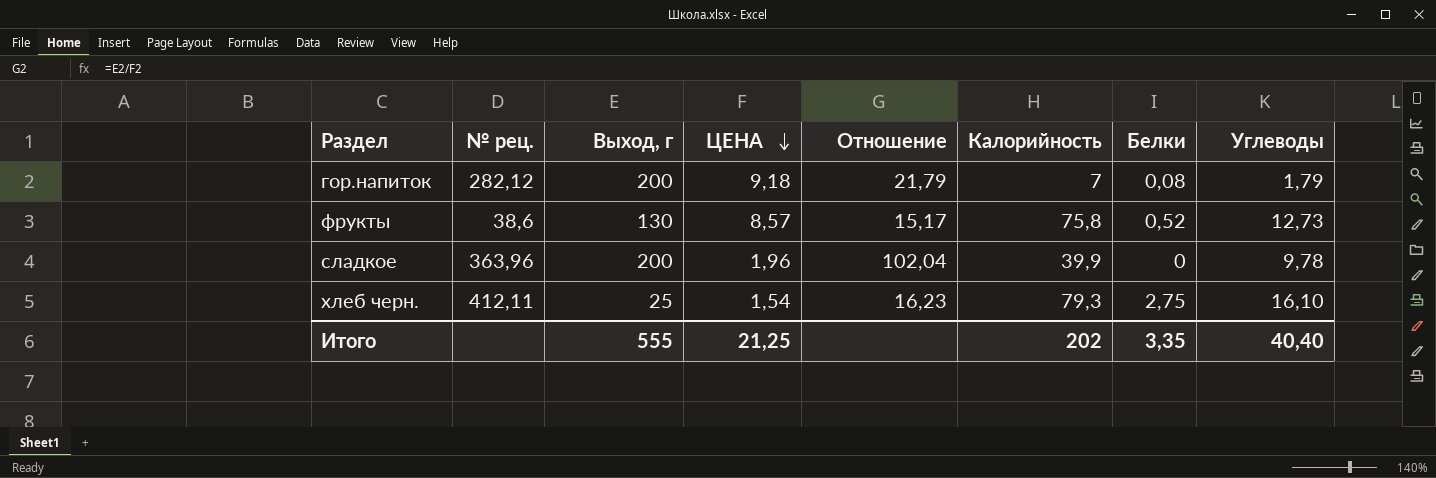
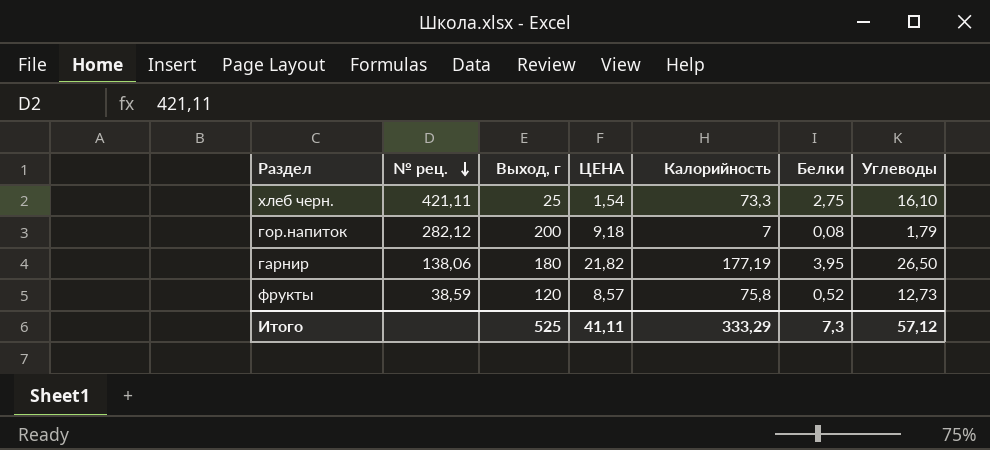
row order: ЦЕНА descending -> № рец. descending
column Отношение | formula: [Выход, г] / [ЦЕНА] -> none
row сладкое: 363,96 | 200 | 1,96 | 102,04 | 39,9 | 0 | 9,78 -> none
хлеб черн. | № рец.: 412,11 -> 421,11
хлеб черн. | Калорийность: 79,3 -> 73,3
row гарнир: none -> 138,06 | 180 | 21,82 | 177,19 | 3,95 | 26,50
фрукты | № рец.: 38,6 -> 38,59
фрукты | Выход, г: 130 -> 120
Итого | Выход, г: 555 -> 525
Итого | ЦЕНА: 21,25 -> 41,11
Итого | Калорийность: 202 -> 333,29
Итого | Белки: 3,35 -> 7,3
Итого | Углеводы: 40,40 -> 57,12

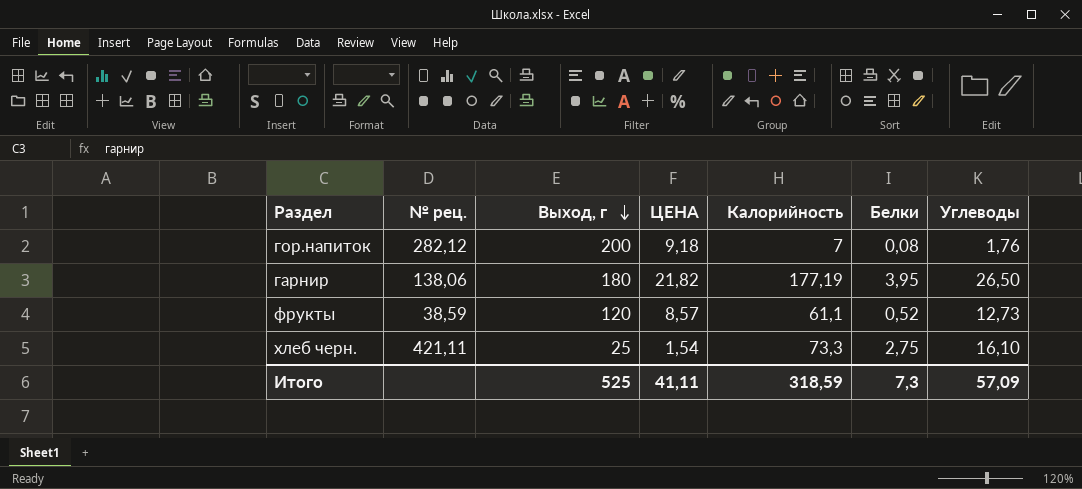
row order: № рец. descending -> Выход, г descending
гор.напиток | Углеводы: 1,79 -> 1,76
фрукты | Калорийность: 75,8 -> 61,1
Итого | Калорийность: 333,29 -> 318,59
Итого | Углеводы: 57,12 -> 57,09

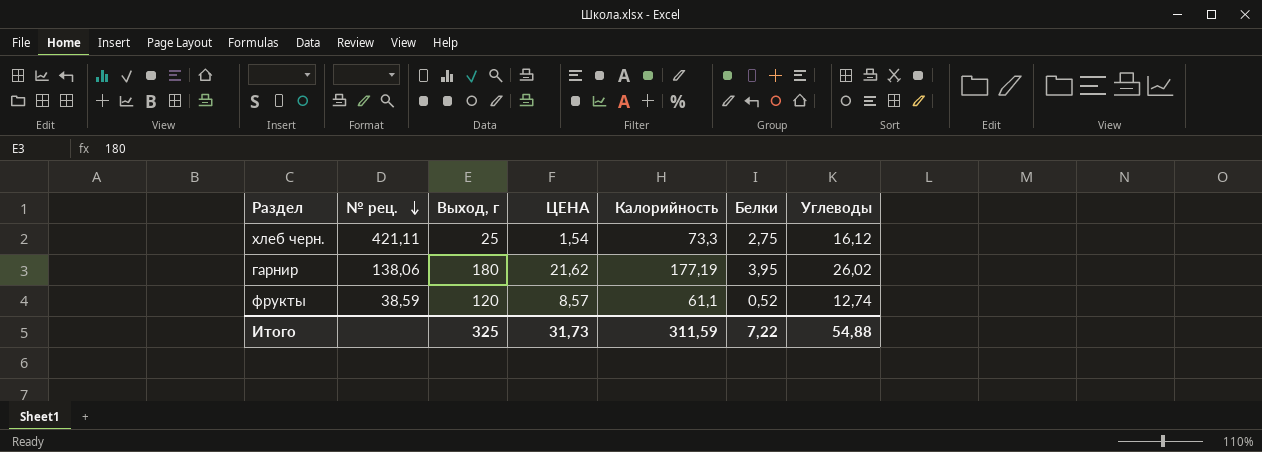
row order: Выход, г descending -> № рец. descending
row гор.напиток: 282,12 | 200 | 9,18 | 7 | 0,08 | 1,76 -> none
хлеб черн. | Углеводы: 16,10 -> 16,12
гарнир | ЦЕНА: 21,82 -> 21,62
гарнир | Углеводы: 26,50 -> 26,02
фрукты | Углеводы: 12,73 -> 12,74
Итого | Выход, г: 525 -> 325
Итого | ЦЕНА: 41,11 -> 31,73
Итого | Калорийность: 318,59 -> 311,59
Итого | Белки: 7,3 -> 7,22
Итого | Углеводы: 57,09 -> 54,88

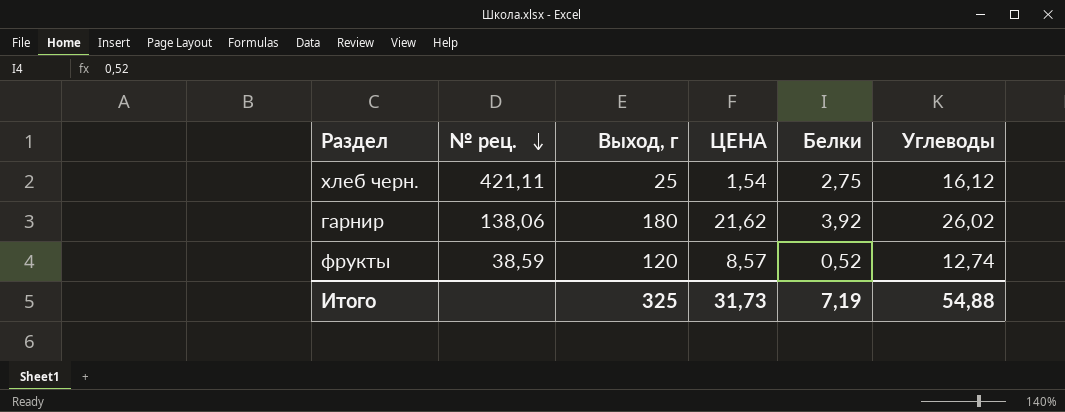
column Калорийность | position: 5 -> none
гарнир | Белки: 3,95 -> 3,92
Итого | Белки: 7,22 -> 7,19

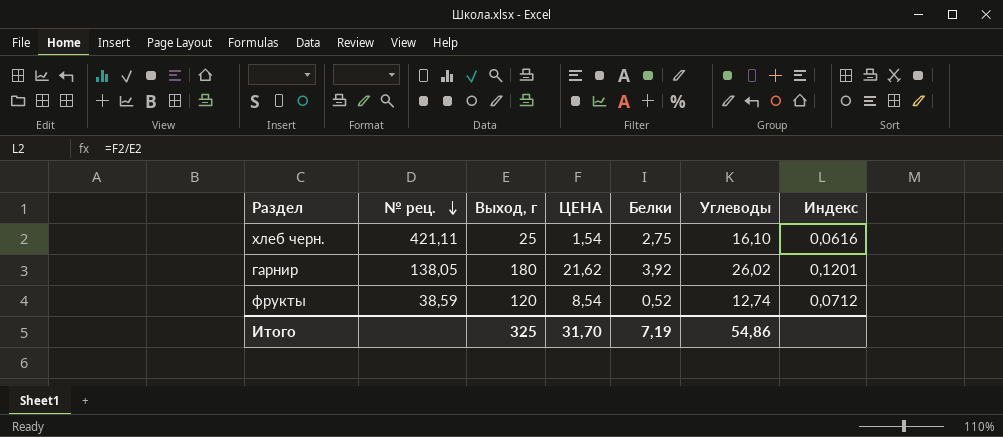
column Индекс | formula: none -> [ЦЕНА] / [Выход, г]
хлеб черн. | Углеводы: 16,12 -> 16,10
гарнир | № рец.: 138,06 -> 138,05
фрукты | ЦЕНА: 8,57 -> 8,54
Итого | ЦЕНА: 31,73 -> 31,70
Итого | Углеводы: 54,88 -> 54,86

